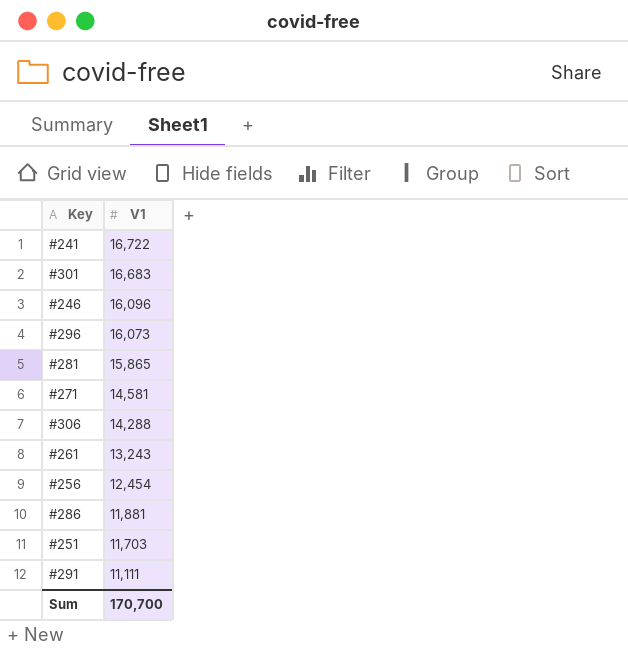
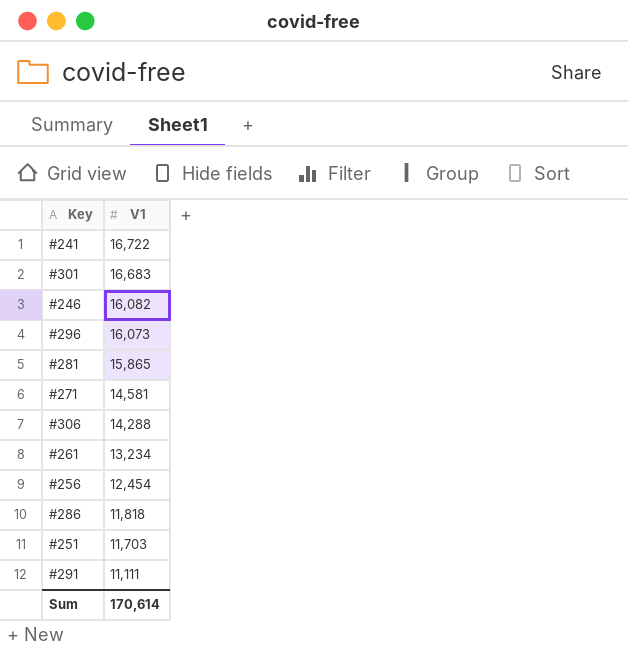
#246 | V1: 16,096 -> 16,082
#261 | V1: 13,243 -> 13,234
#286 | V1: 11,881 -> 11,818
Sum | V1: 170,700 -> 170,614

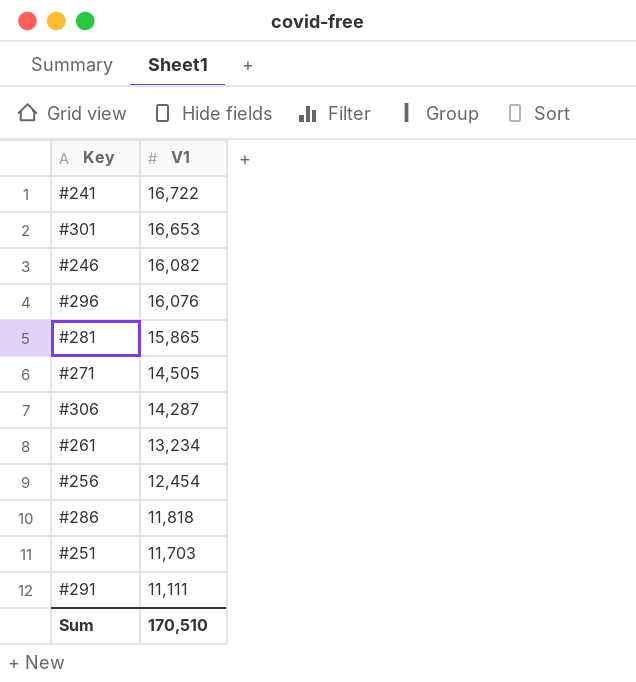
#301 | V1: 16,683 -> 16,653
#296 | V1: 16,073 -> 16,076
#271 | V1: 14,581 -> 14,505
#306 | V1: 14,288 -> 14,287
Sum | V1: 170,614 -> 170,510

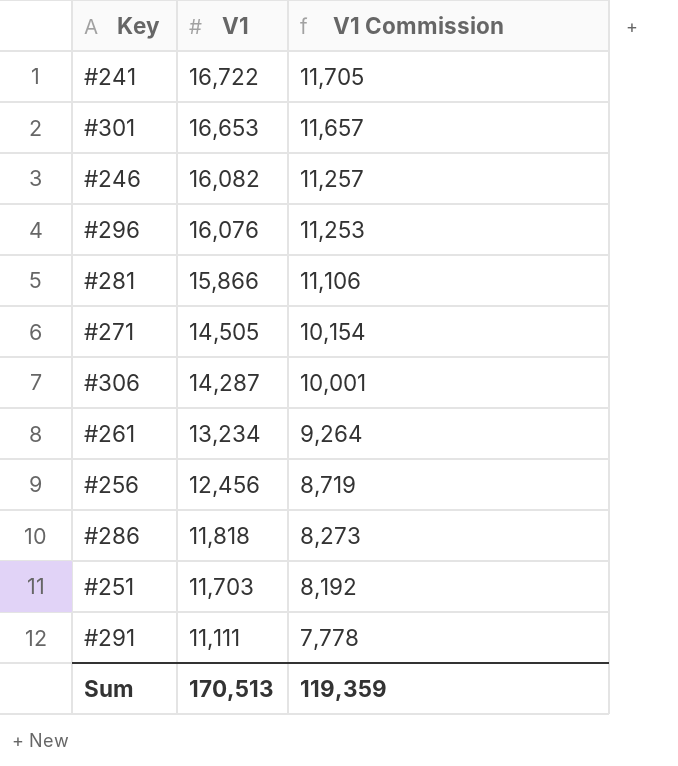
column V1 Commission | formula: none -> [V1] * 0.7
#281 | V1: 15,865 -> 15,866
#256 | V1: 12,454 -> 12,456
Sum | V1: 170,510 -> 170,513

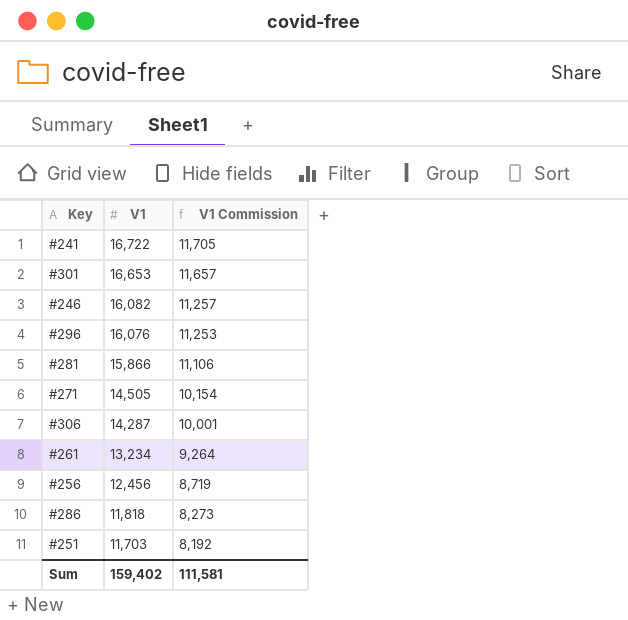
row #291: 11,111 | 7,778 -> none
Sum | V1: 170,513 -> 159,402
Sum | V1 Commission: 119,359 -> 111,581

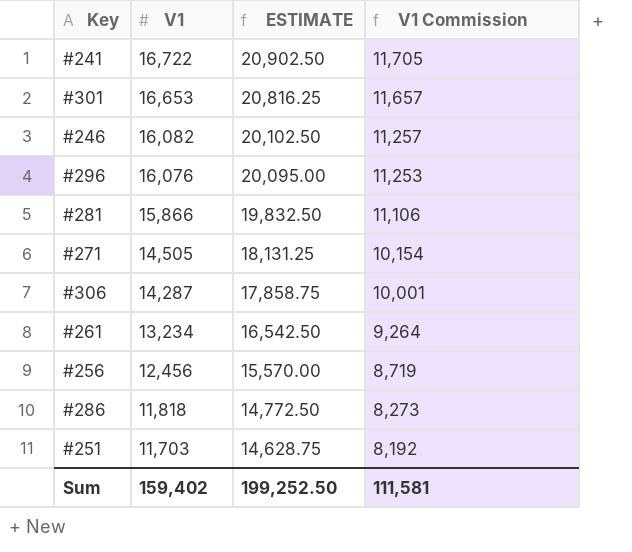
column ESTIMATE | formula: none -> [V1] * 1.25

